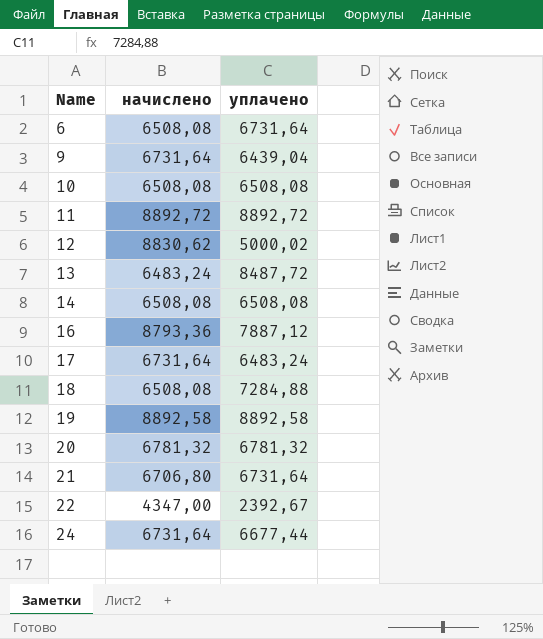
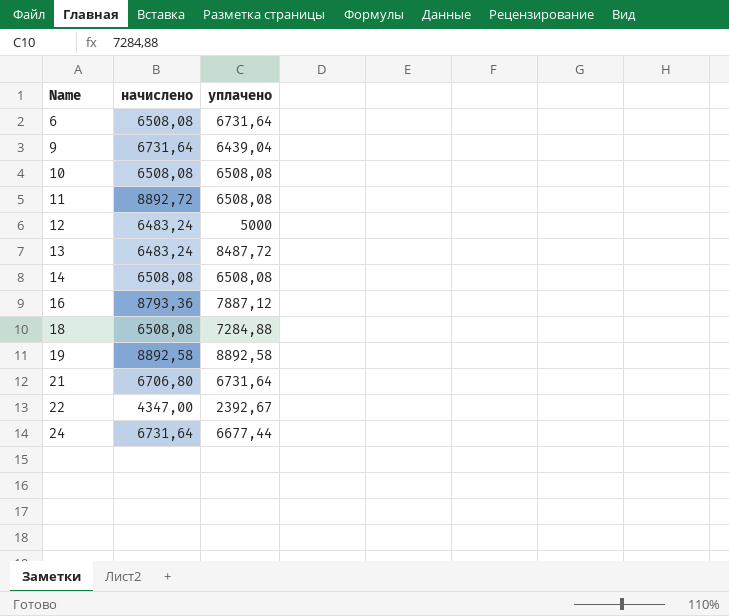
row 17: 6731,64 | 6483,24 -> none
row 20: 6781,32 | 6781,32 -> none
11 | уплачено: 8892,72 -> 6508,08
12 | начислено: 8830,62 -> 6483,24
12 | уплачено: 5000,02 -> 5000

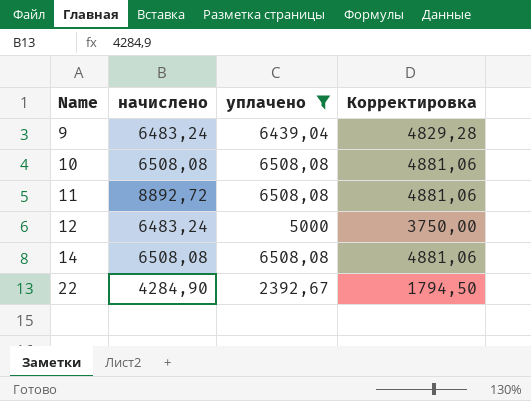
filter: none -> уплачено <= 6508,08
column Корректировка | formula: none -> [уплачено] * 0,75
9 | начислено: 6731,64 -> 6483,24
22 | начислено: 4347,00 -> 4284,90

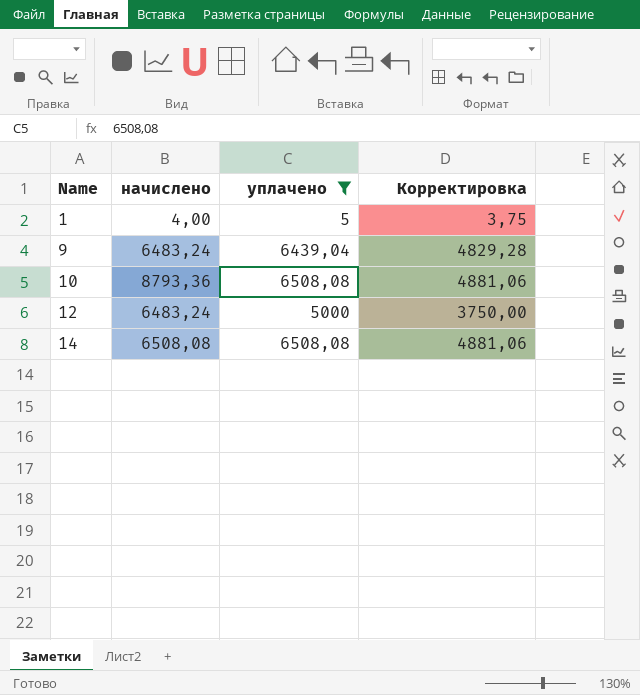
row 11: 8892,72 | 6508,08 | 4881,06 -> none
row 22: 4284,90 | 2392,67 | 1794,50 -> none
row 1: none -> 4,00 | 5 | 3,75
10 | начислено: 6508,08 -> 8793,36

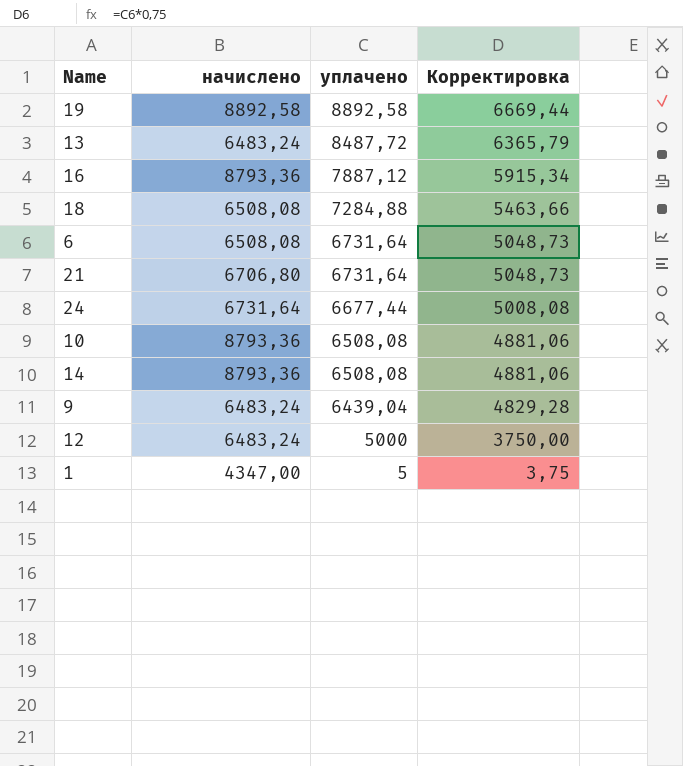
filter: уплачено <= 6508,08 -> none
row order: Name ascending -> уплачено descending
14 | начислено: 6508,08 -> 8793,36
1 | начислено: 4,00 -> 4347,00

